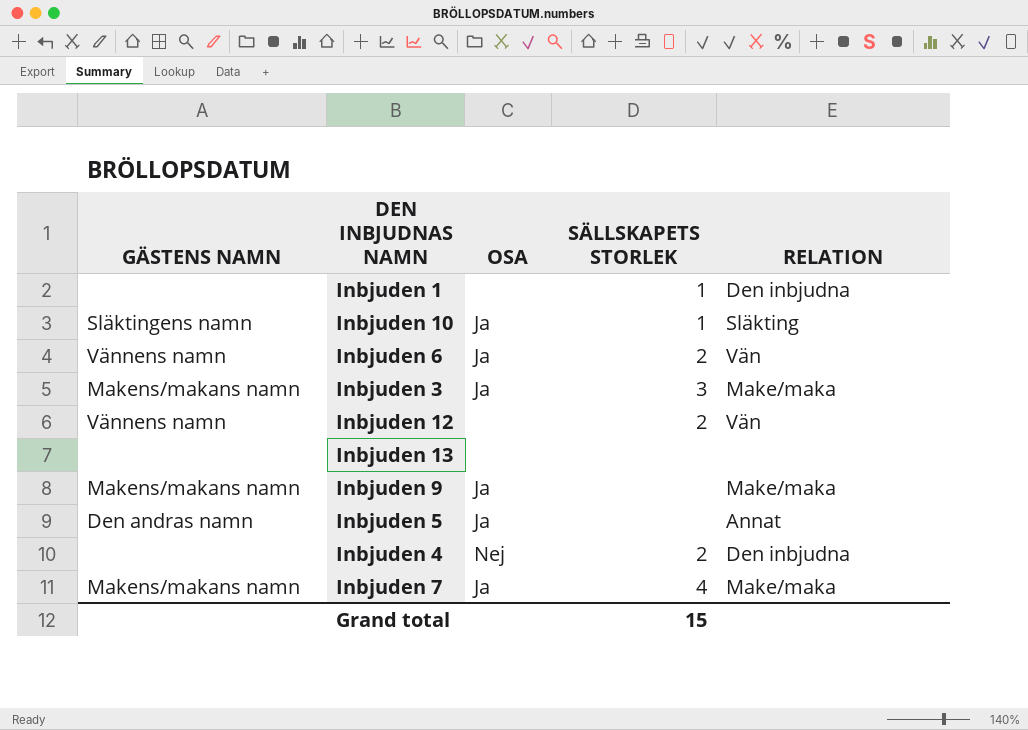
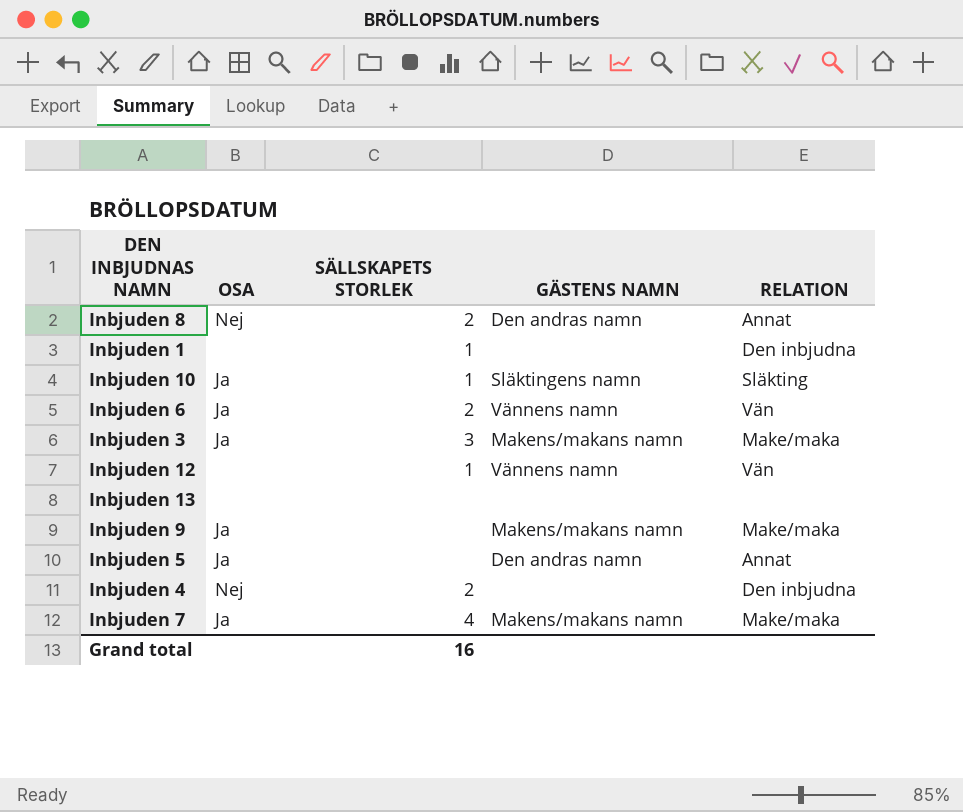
column GÄSTENS NAMN | position: 1 -> 4
row Inbjuden 8: none -> Nej | 2 | Den andras namn | Annat
Inbjuden 12 | SÄLLSKAPETS STORLEK: 2 -> 1
Grand total | SÄLLSKAPETS STORLEK: 15 -> 16

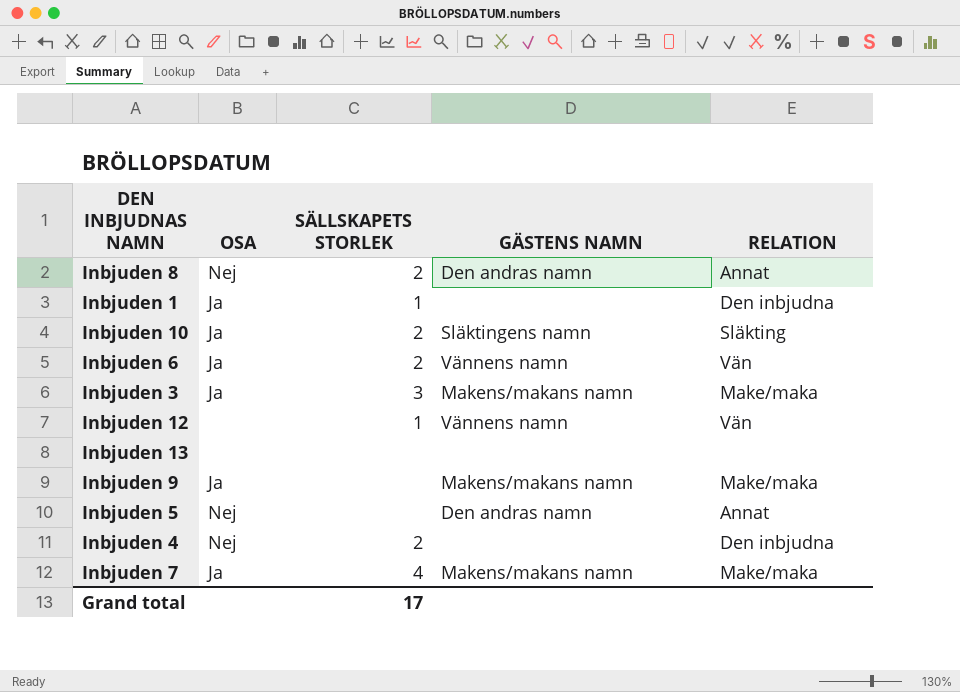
Inbjuden 1 | OSA: none -> Ja
Inbjuden 10 | SÄLLSKAPETS STORLEK: 1 -> 2
Inbjuden 5 | OSA: Ja -> Nej
Grand total | SÄLLSKAPETS STORLEK: 16 -> 17

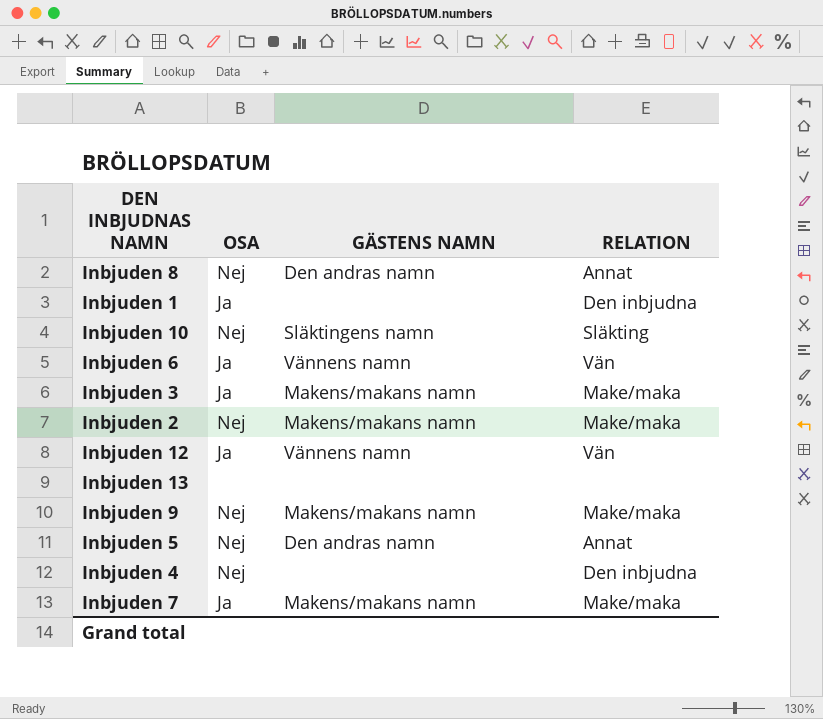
column SÄLLSKAPETS STORLEK | position: 3 -> none
Inbjuden 10 | OSA: Ja -> Nej
row Inbjuden 2: none -> Nej | Makens/makans namn | Make/maka
Inbjuden 12 | OSA: none -> Ja
Inbjuden 9 | OSA: Ja -> Nej

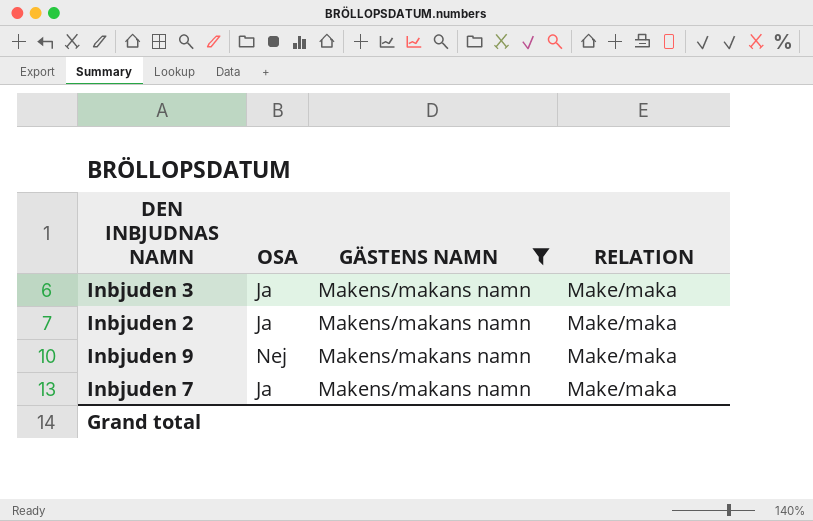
filter: none -> GÄSTENS NAMN = Makens/makans namn
Inbjuden 2 | OSA: Nej -> Ja

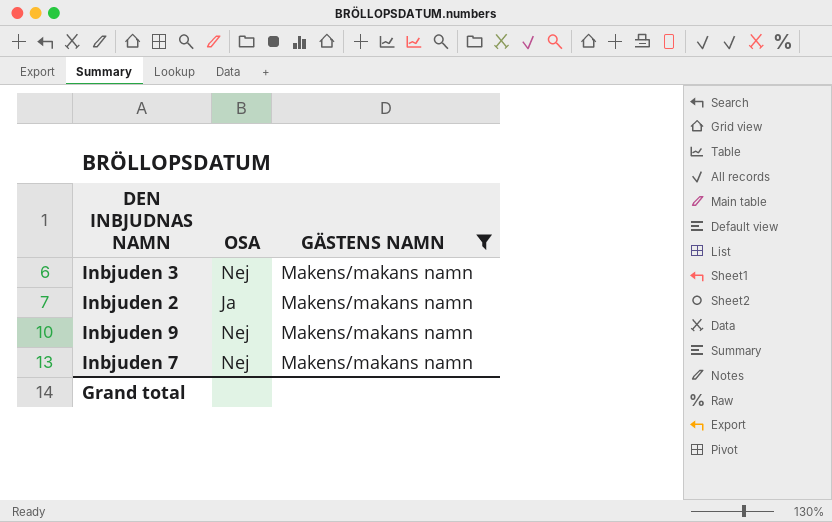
column RELATION | position: 4 -> none
Inbjuden 3 | OSA: Ja -> Nej
Inbjuden 7 | OSA: Ja -> Nej

